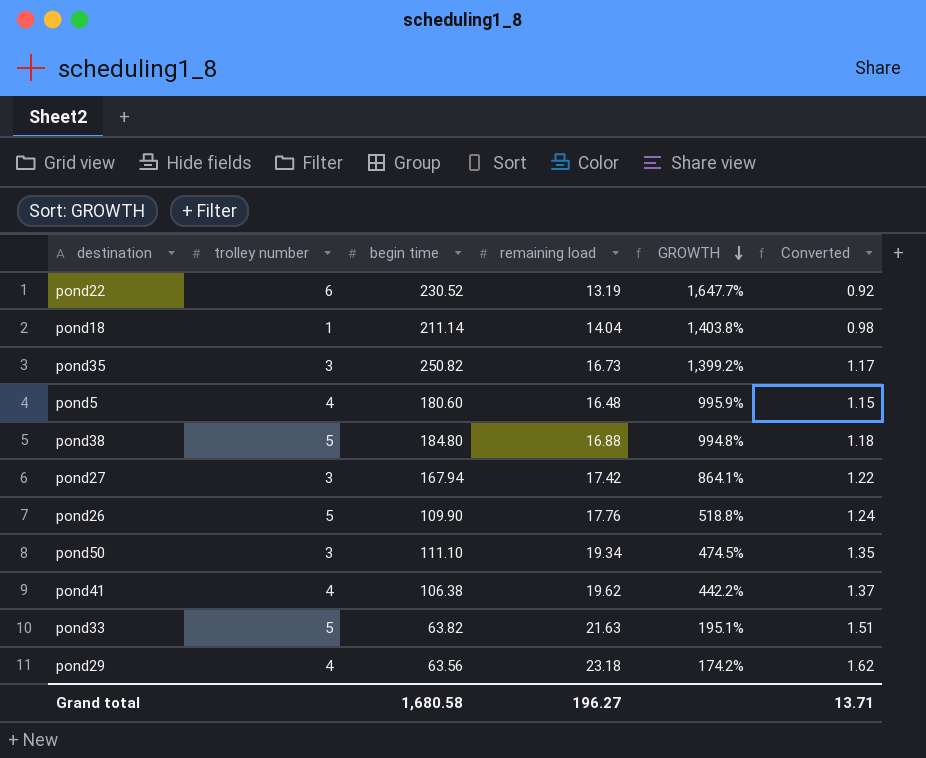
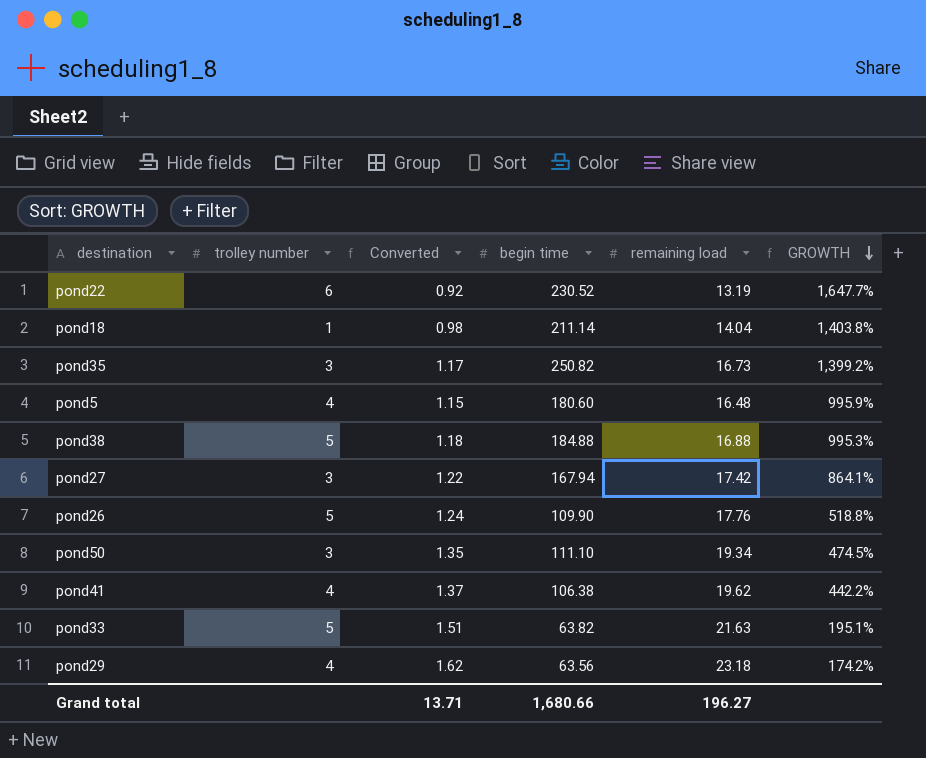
column Converted | position: 6 -> 3
pond38 | begin time: 184.80 -> 184.88
pond38 | GROWTH: 994.8% -> 995.3%
Grand total | begin time: 1,680.58 -> 1,680.66

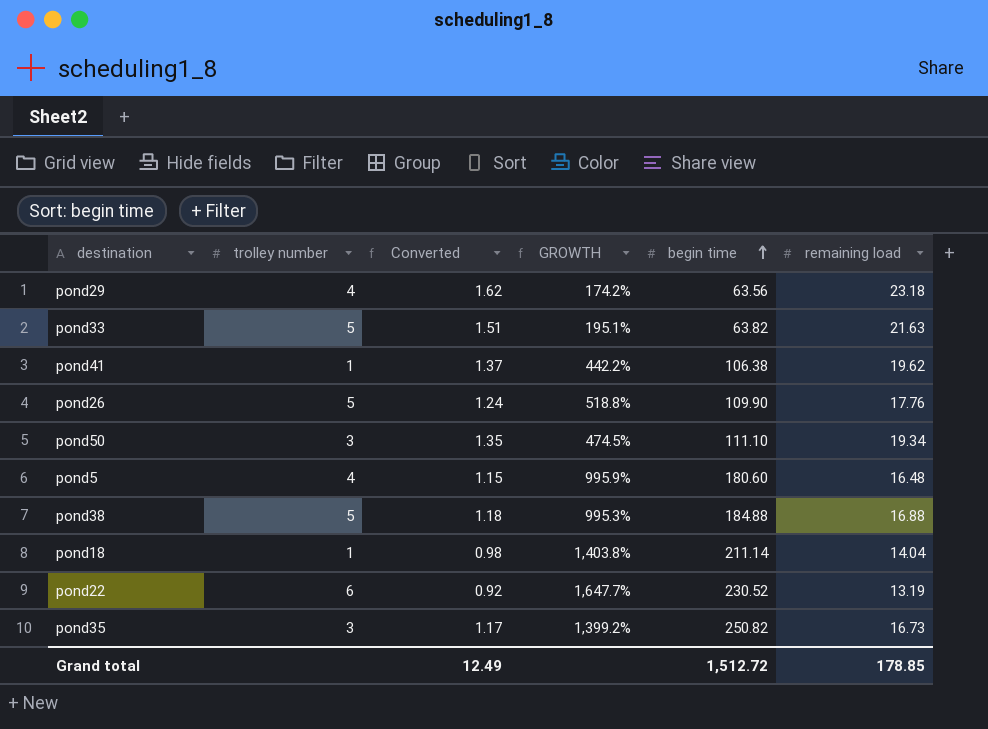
row order: GROWTH descending -> begin time ascending
column GROWTH | position: 6 -> 4
row pond27: 3 | 1.22 | 167.94 | 17.42 | 864.1% -> none
pond41 | trolley number: 4 -> 1
Grand total | Converted: 13.71 -> 12.49
Grand total | begin time: 1,680.66 -> 1,512.72
Grand total | remaining load: 196.27 -> 178.85

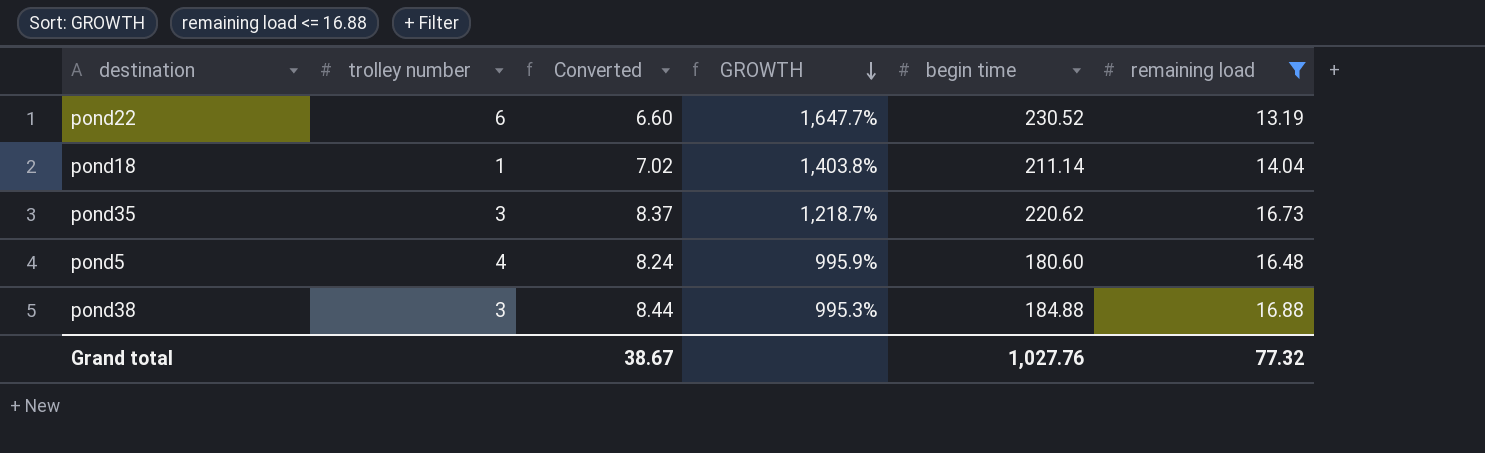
filter: none -> remaining load <= 16.88
row order: begin time ascending -> GROWTH descending
column Converted | formula: [remaining load] * 0.07 -> [remaining load] * 0.5
pond35 | GROWTH: 1,399.2% -> 1,218.7%
pond35 | begin time: 250.82 -> 220.62
pond38 | trolley number: 5 -> 3
Grand total | Converted: 12.49 -> 38.67
Grand total | begin time: 1,512.72 -> 1,027.76
Grand total | remaining load: 178.85 -> 77.32

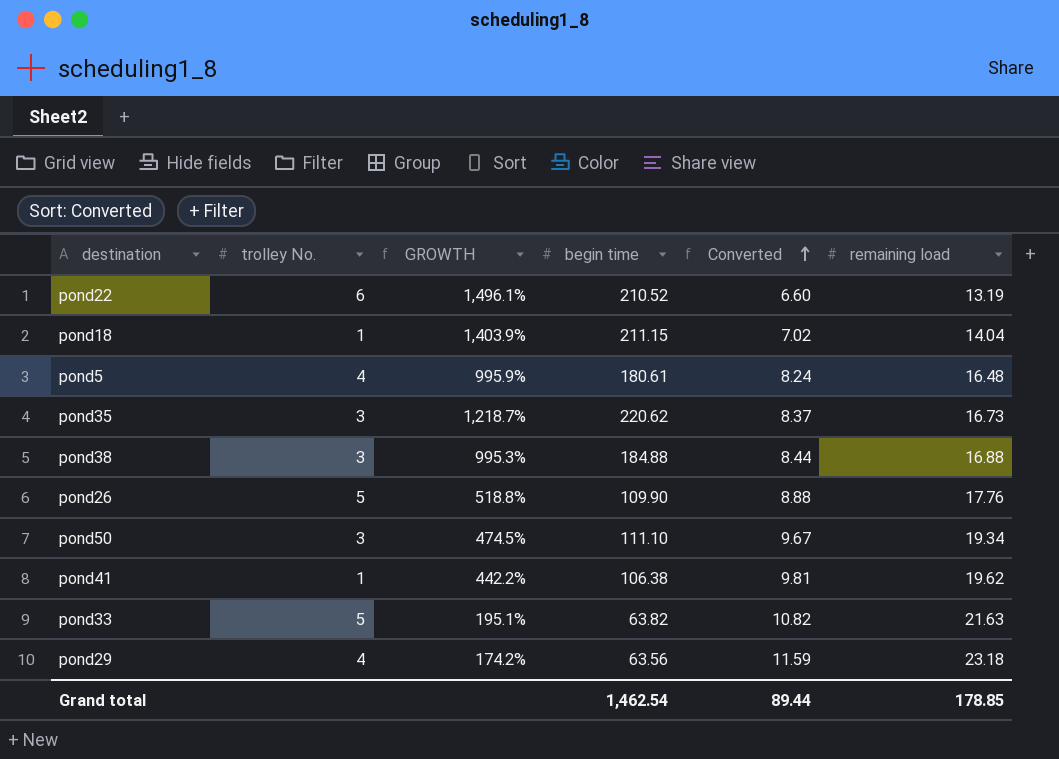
filter: remaining load <= 16.88 -> none
row order: GROWTH descending -> Converted ascending
column name: trolley number -> trolley No.
column Converted | position: 3 -> 5
pond22 | GROWTH: 1,647.7% -> 1,496.1%
pond22 | begin time: 230.52 -> 210.52
pond18 | GROWTH: 1,403.8% -> 1,403.9%
pond18 | begin time: 211.14 -> 211.15
pond5 | begin time: 180.60 -> 180.61
Grand total | begin time: 1,027.76 -> 1,462.54
Grand total | Converted: 38.67 -> 89.44
Grand total | remaining load: 77.32 -> 178.85

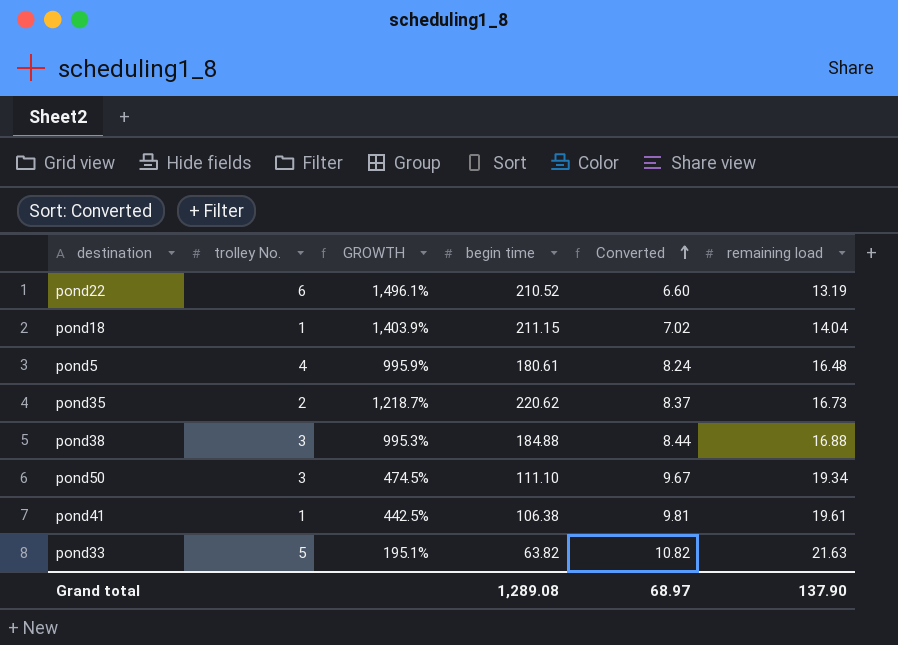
row pond26: 5 | 518.8% | 109.90 | 8.88 | 17.76 -> none
row pond29: 4 | 174.2% | 63.56 | 11.59 | 23.18 -> none
pond35 | trolley No.: 3 -> 2
pond41 | GROWTH: 442.2% -> 442.5%
pond41 | remaining load: 19.62 -> 19.61
Grand total | begin time: 1,462.54 -> 1,289.08
Grand total | Converted: 89.44 -> 68.97
Grand total | remaining load: 178.85 -> 137.90

